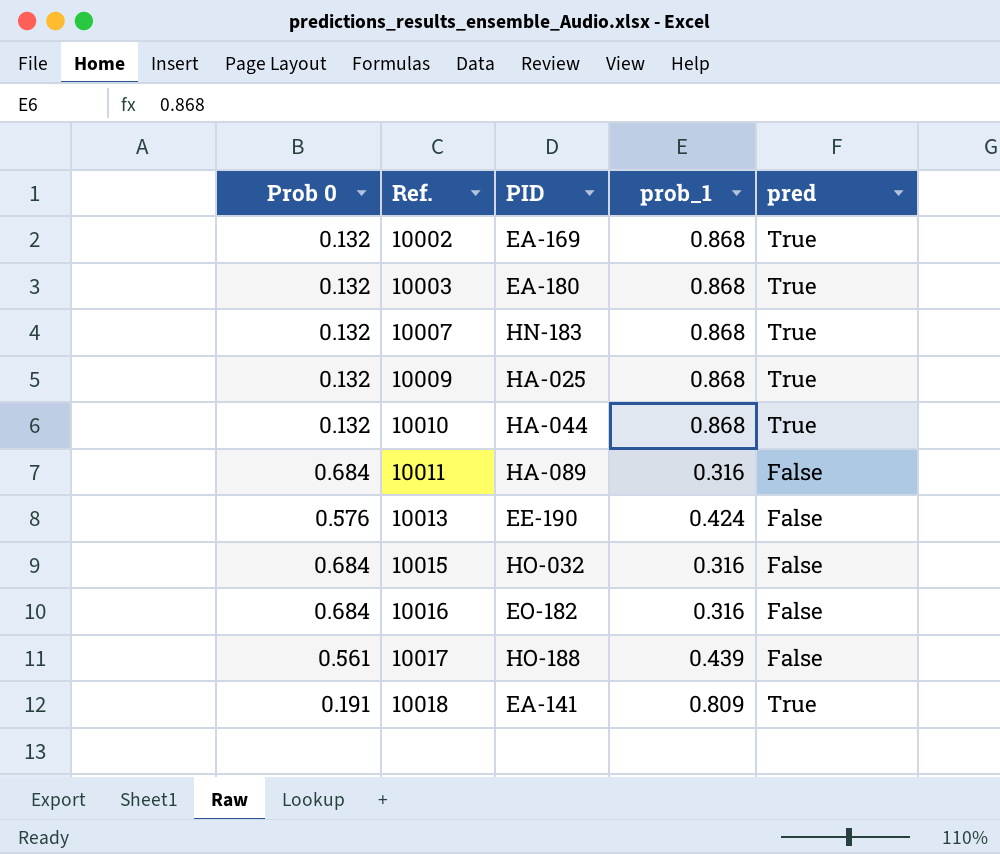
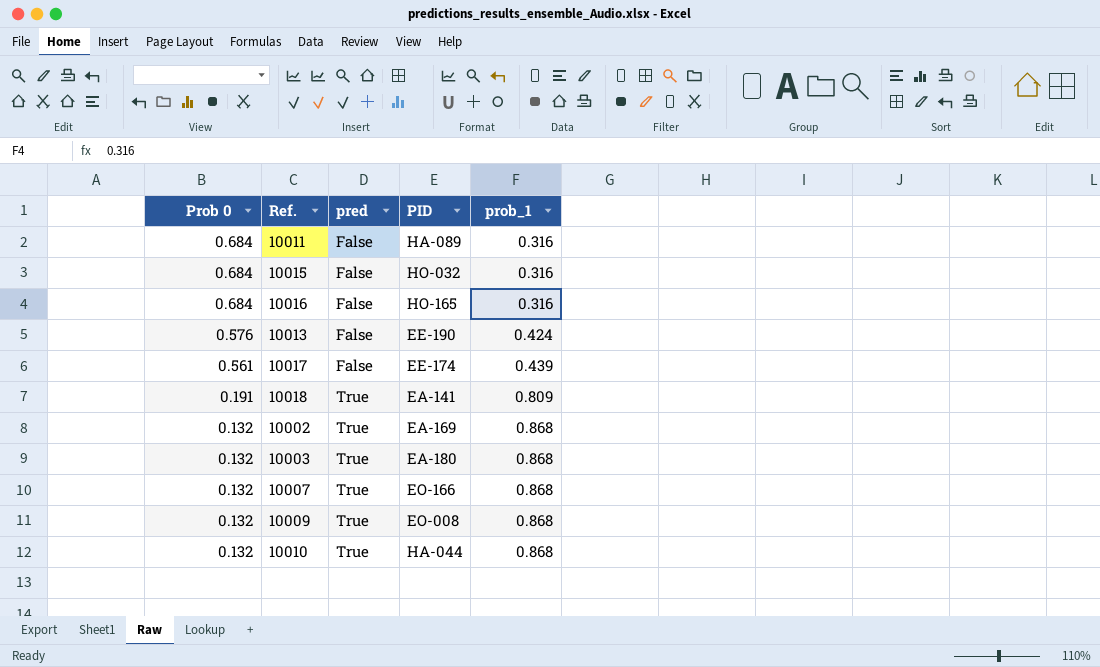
row order: Ref. ascending -> Prob 0 descending
column pred | position: 5 -> 3
10016 | PID: EO-182 -> HO-165
10017 | PID: HO-188 -> EE-174
10007 | PID: HN-183 -> EO-166
10009 | PID: HA-025 -> EO-008

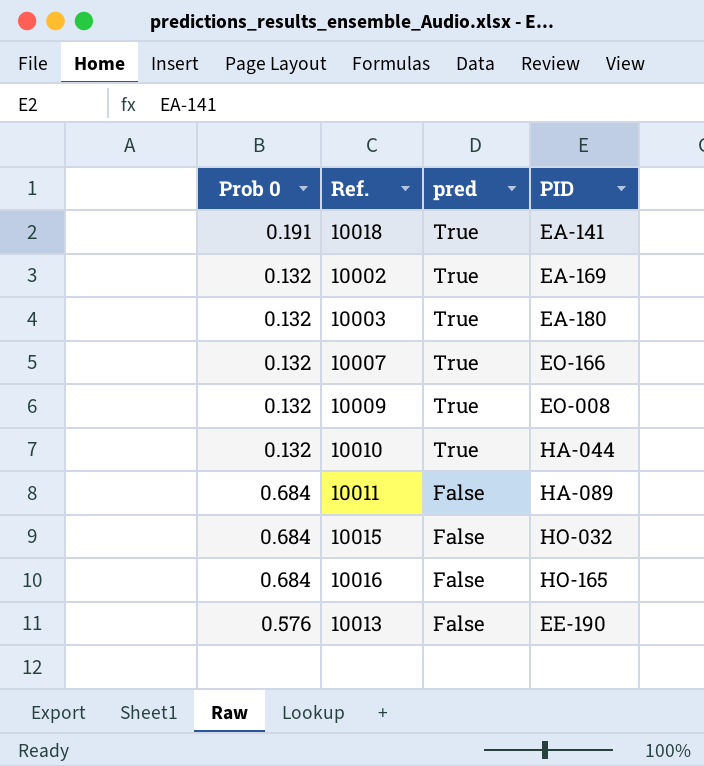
row order: Prob 0 descending -> pred descending
column prob_1 | position: 5 -> none
row 10017: 0.561 | False | EE-174 | 0.439 -> none

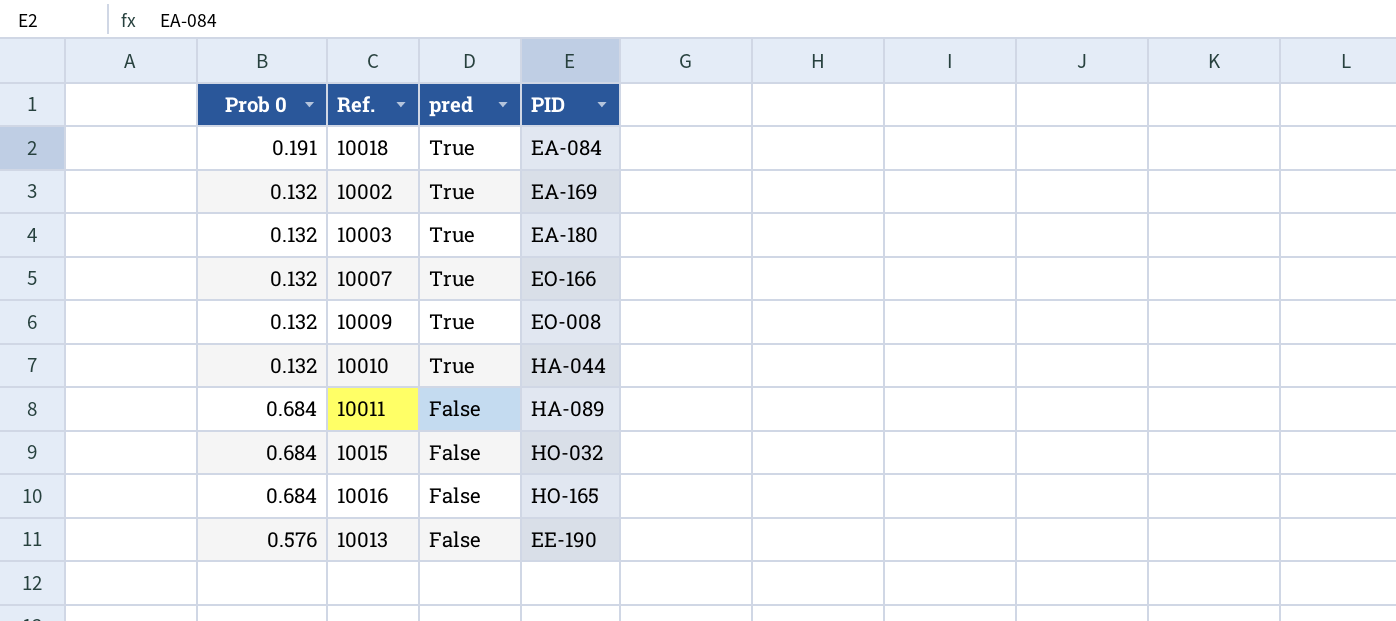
10018 | PID: EA-141 -> EA-084

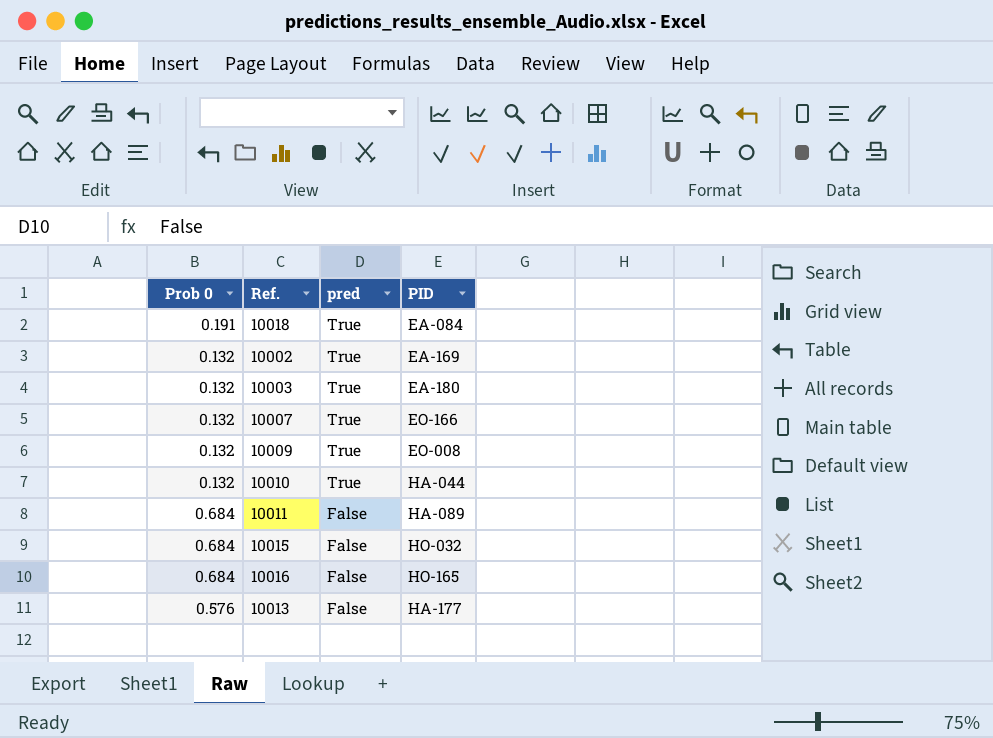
10013 | PID: EE-190 -> HA-177

